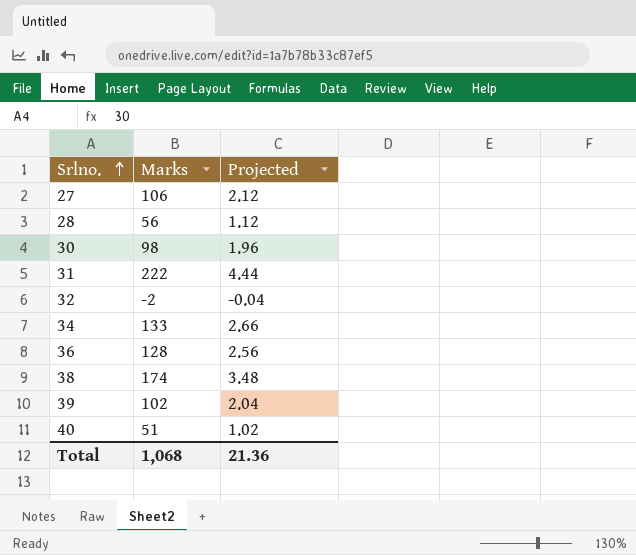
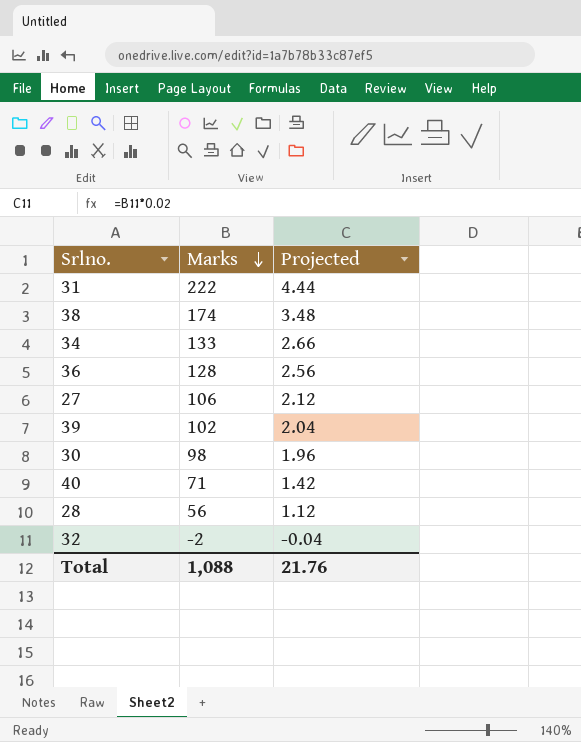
row order: Srlno. ascending -> Marks descending
40 | Marks: 51 -> 71
40 | Projected: 1.02 -> 1.42
Total | Marks: 1,068 -> 1,088
Total | Projected: 21.36 -> 21.76

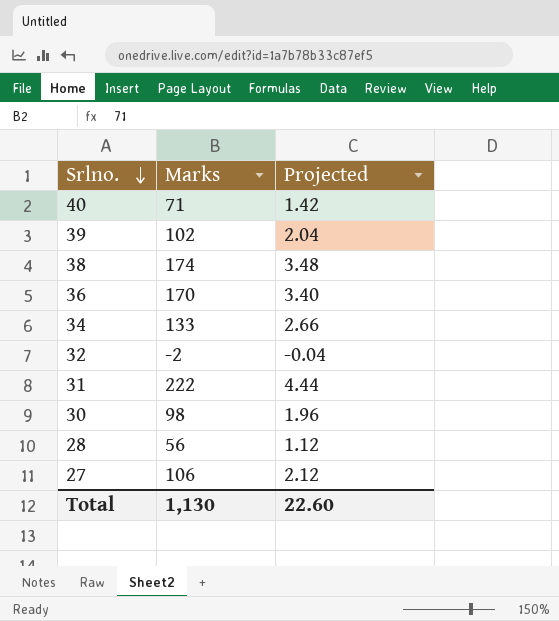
row order: Marks descending -> Srlno. descending
36 | Marks: 128 -> 170
36 | Projected: 2.56 -> 3.40
Total | Marks: 1,088 -> 1,130
Total | Projected: 21.76 -> 22.60

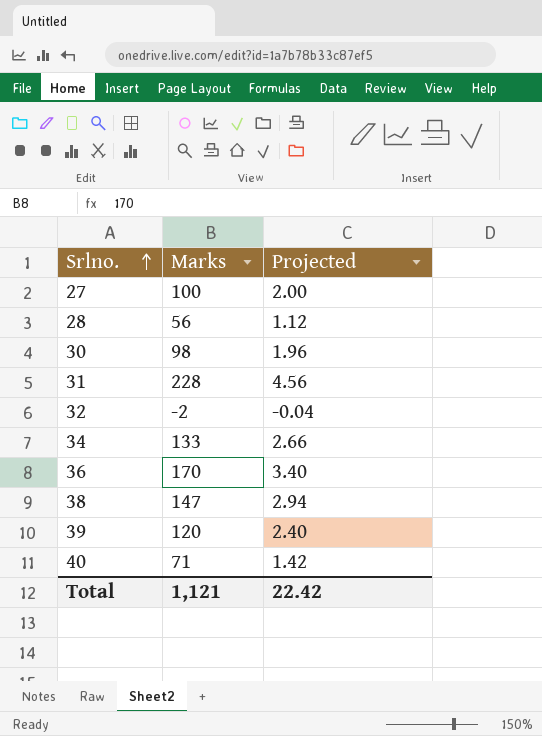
row order: Srlno. descending -> Srlno. ascending
27 | Marks: 106 -> 100
27 | Projected: 2.12 -> 2.00
31 | Marks: 222 -> 228
31 | Projected: 4.44 -> 4.56
38 | Marks: 174 -> 147
38 | Projected: 3.48 -> 2.94
39 | Marks: 102 -> 120
39 | Projected: 2.04 -> 2.40
Total | Marks: 1,130 -> 1,121
Total | Projected: 22.60 -> 22.42

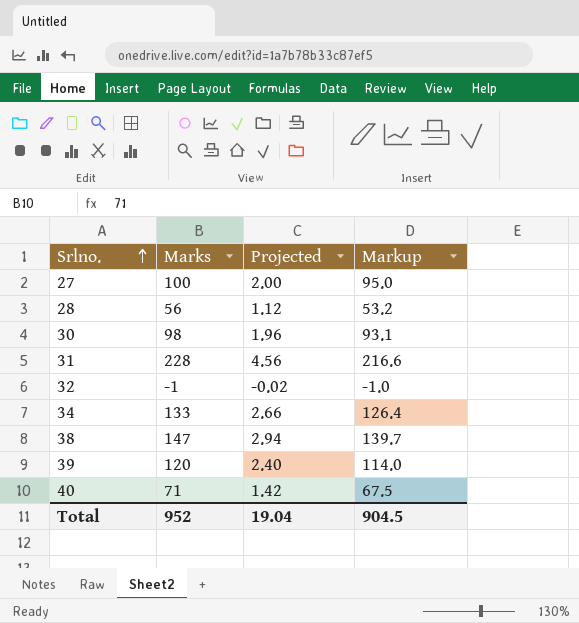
column Markup | formula: none -> [Marks] * 0.95
row 36: 170 | 3.40 -> none
32 | Marks: -2 -> -1
32 | Projected: -0.04 -> -0.02
Total | Marks: 1,121 -> 952
Total | Projected: 22.42 -> 19.04

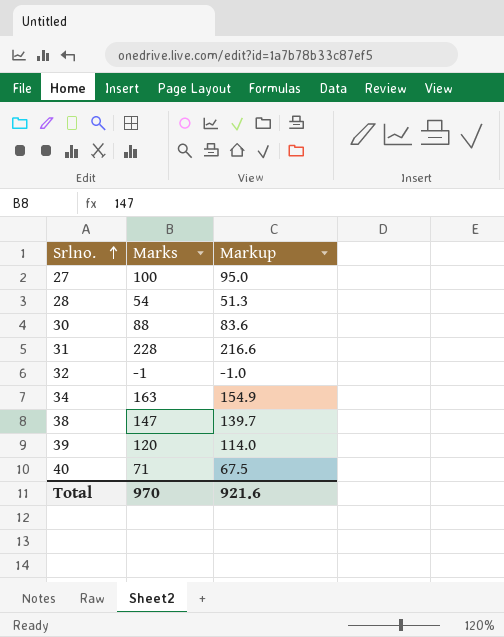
column Projected | formula: [Marks] * 0.02 -> none
28 | Marks: 56 -> 54
28 | Markup: 53.2 -> 51.3
30 | Marks: 98 -> 88
30 | Markup: 93.1 -> 83.6
34 | Marks: 133 -> 163
34 | Markup: 126.4 -> 154.9
Total | Marks: 952 -> 970
Total | Markup: 904.5 -> 921.6

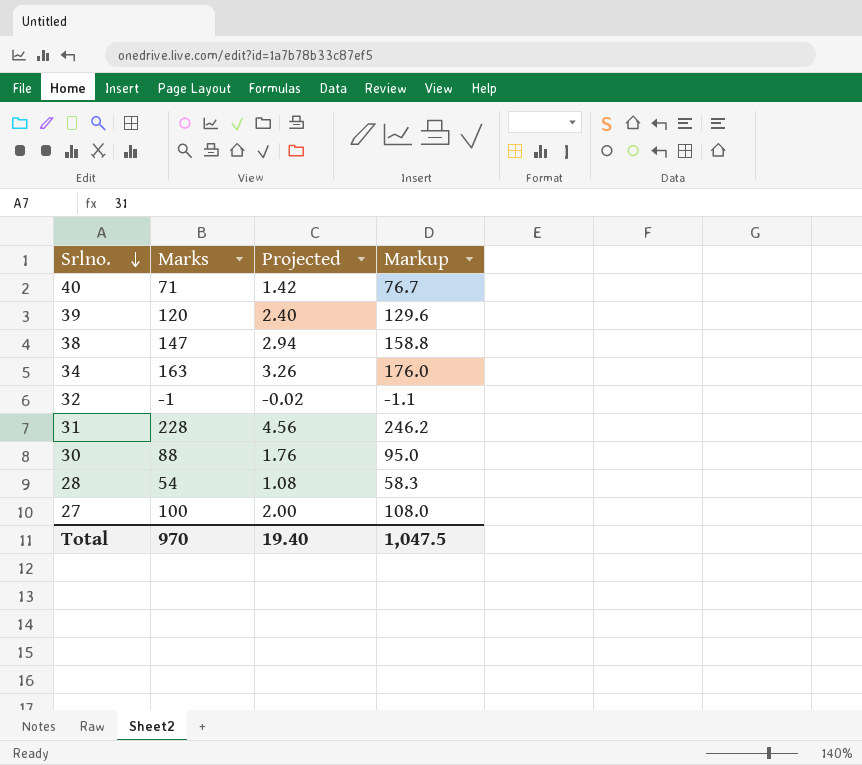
row order: Srlno. ascending -> Srlno. descending
column Projected | formula: none -> [Marks] * 0.02
column Markup | formula: [Marks] * 0.95 -> [Marks] * 1.08
Total | Markup: 921.6 -> 1,047.5

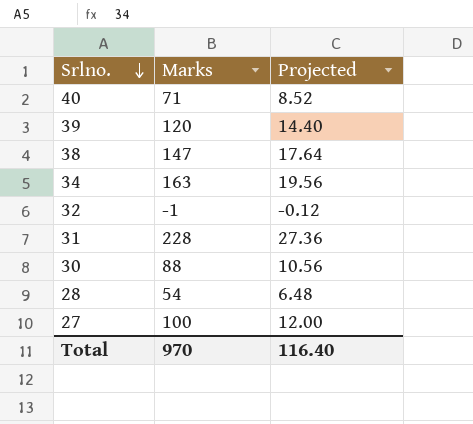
column Markup | formula: [Marks] * 1.08 -> none
column Projected | formula: [Marks] * 0.02 -> [Marks] * 0.12
Total | Projected: 19.40 -> 116.40

